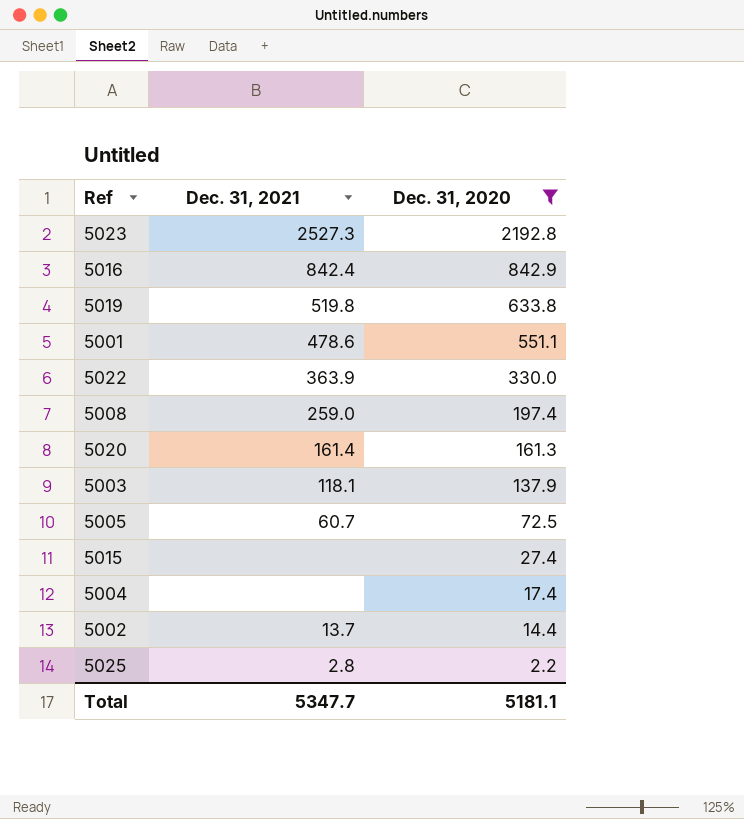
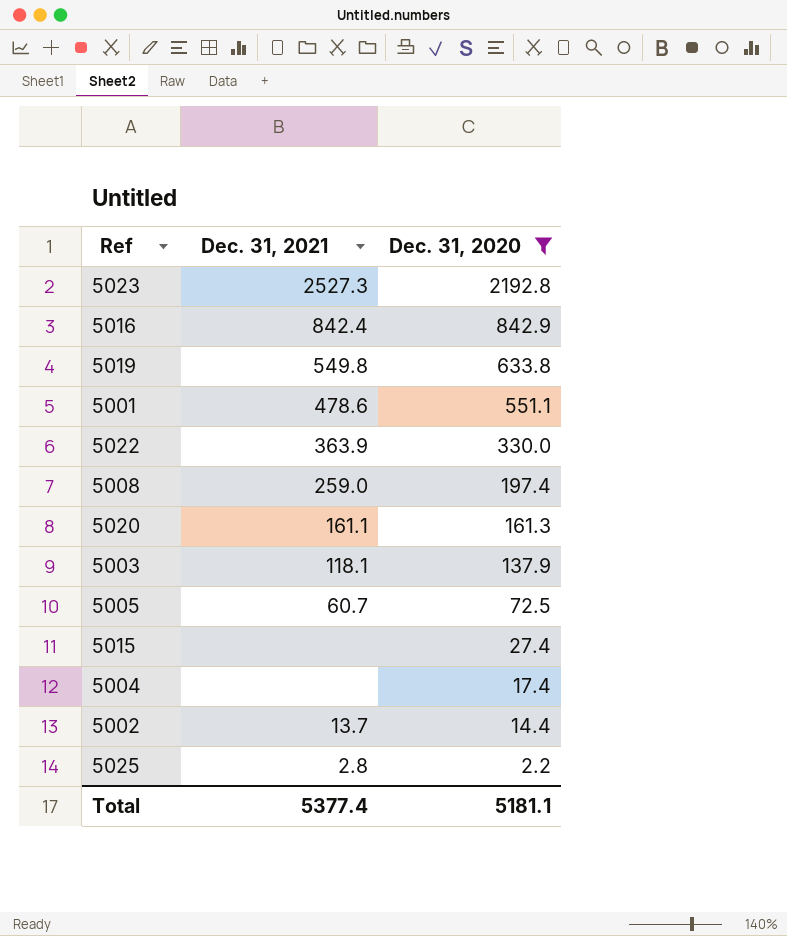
5019 | Dec. 31, 2021: 519.8 -> 549.8
5020 | Dec. 31, 2021: 161.4 -> 161.1
Total | Dec. 31, 2021: 5347.7 -> 5377.4

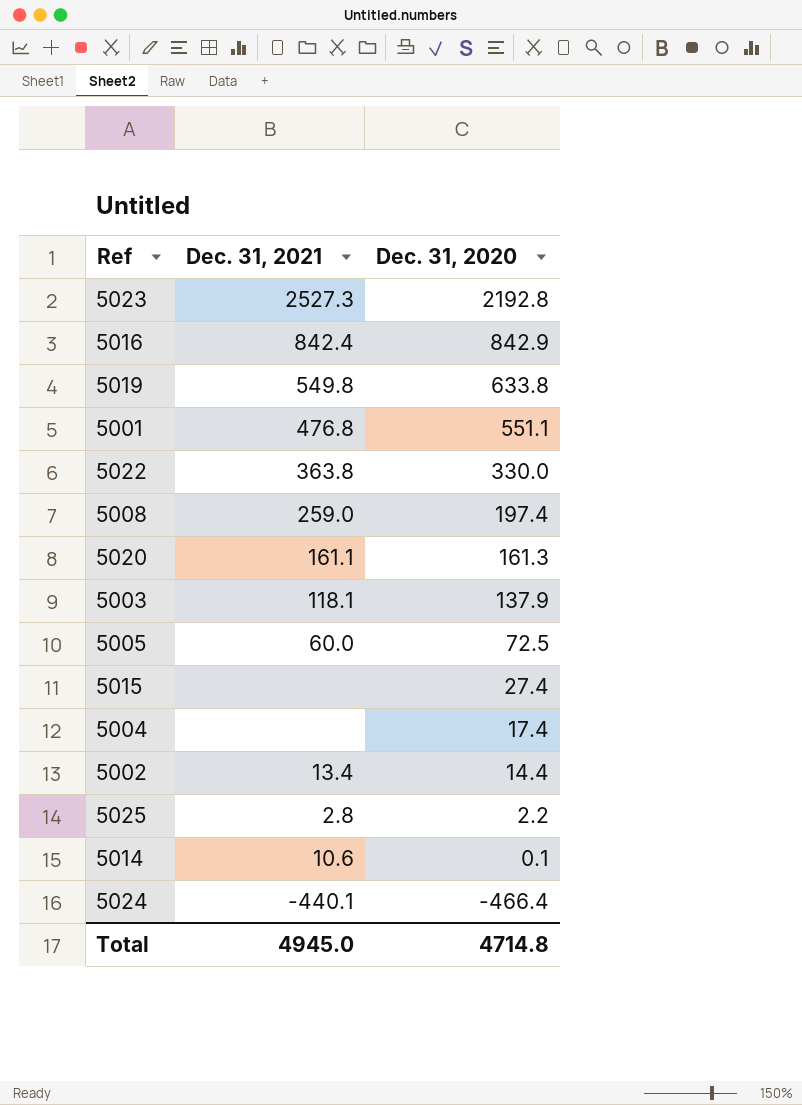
filter: Dec. 31, 2020 >= 2.2 -> none
5001 | Dec. 31, 2021: 478.6 -> 476.8
5022 | Dec. 31, 2021: 363.9 -> 363.8
5005 | Dec. 31, 2021: 60.7 -> 60.0
5002 | Dec. 31, 2021: 13.7 -> 13.4
Total | Dec. 31, 2021: 5377.4 -> 4945.0
Total | Dec. 31, 2020: 5181.1 -> 4714.8

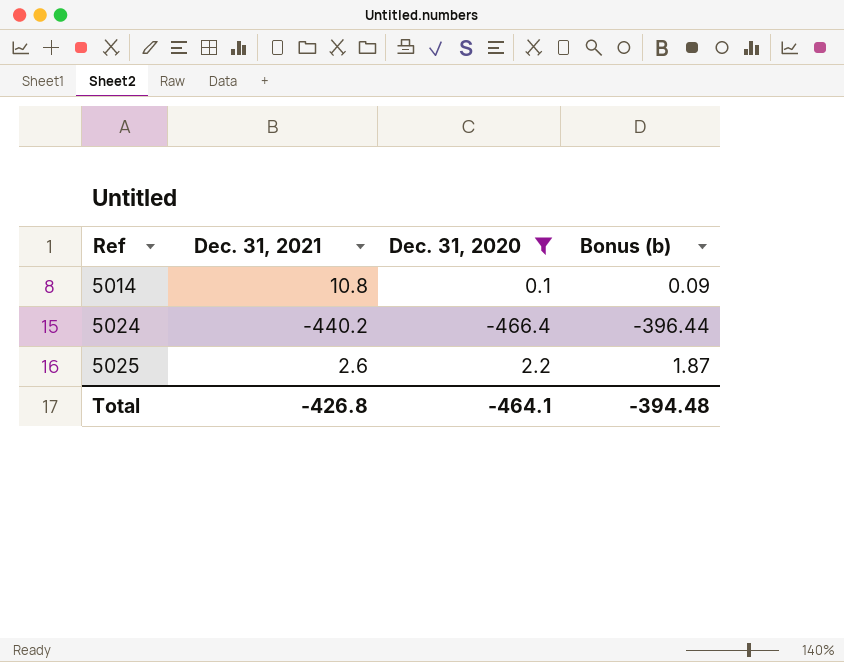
filter: none -> Dec. 31, 2020 <= 2.2
row order: Dec. 31, 2020 descending -> Ref ascending
column Bonus (b) | formula: none -> [Dec. 31, 2020] * 0.85
5014 | Dec. 31, 2021: 10.6 -> 10.8
5024 | Dec. 31, 2021: -440.1 -> -440.2
5025 | Dec. 31, 2021: 2.8 -> 2.6
Total | Dec. 31, 2021: 4945.0 -> -426.8
Total | Dec. 31, 2020: 4714.8 -> -464.1

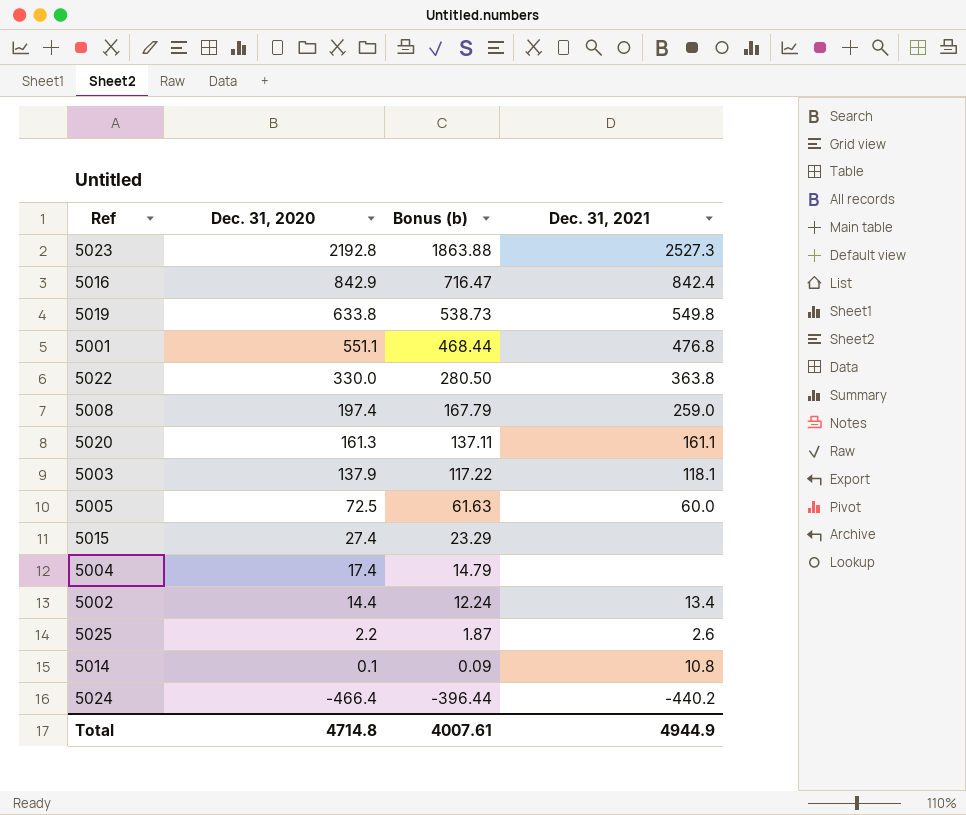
filter: Dec. 31, 2020 <= 2.2 -> none
row order: Ref ascending -> Dec. 31, 2020 descending
column Dec. 31, 2021 | position: 2 -> 4
Total | Dec. 31, 2020: -464.1 -> 4714.8
Total | Bonus (b): -394.48 -> 4007.61
Total | Dec. 31, 2021: -426.8 -> 4944.9

